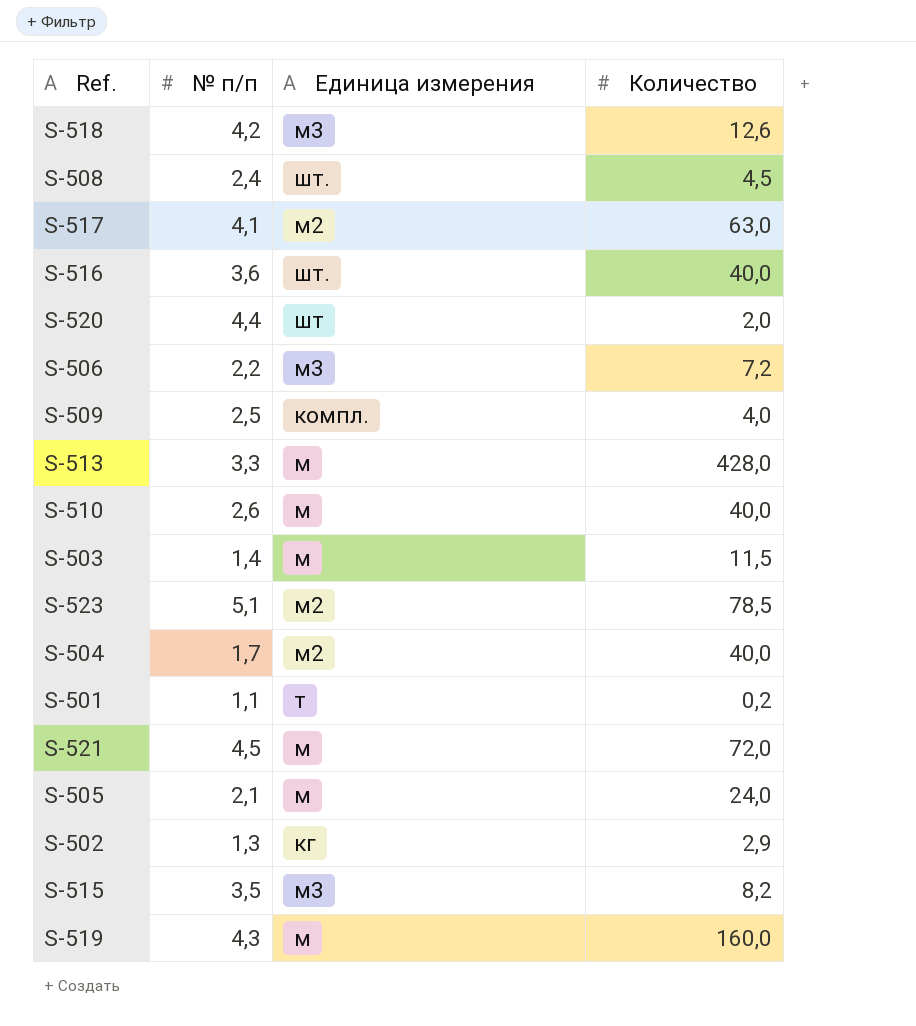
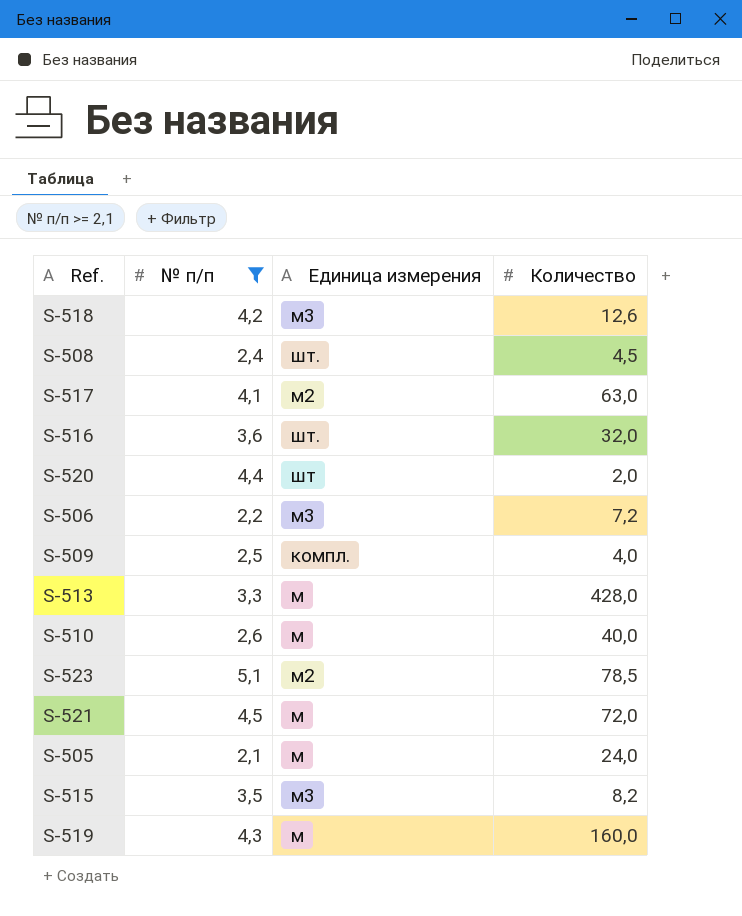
filter: none -> № п/п >= 2,1
S-516 | Количество: 40,0 -> 32,0

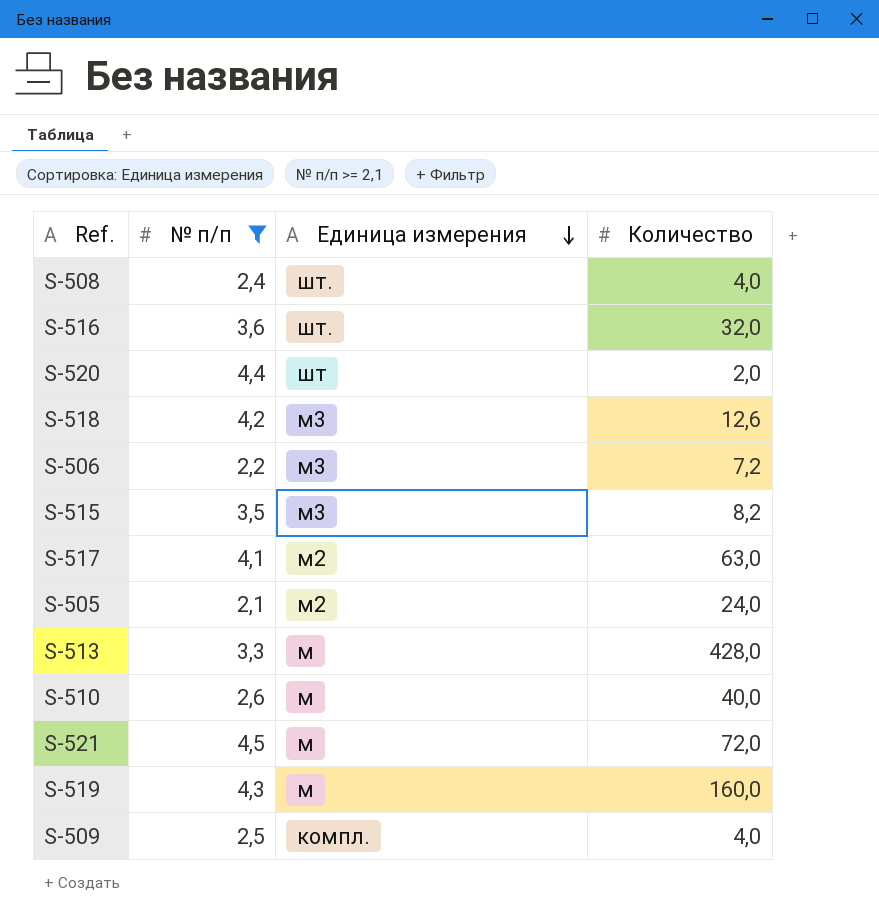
row order: none -> Единица измерения descending
row S-523: 5,1 | м2 | 78,5 -> none
S-508 | Количество: 4,5 -> 4,0
S-505 | Единица измерения: м -> м2

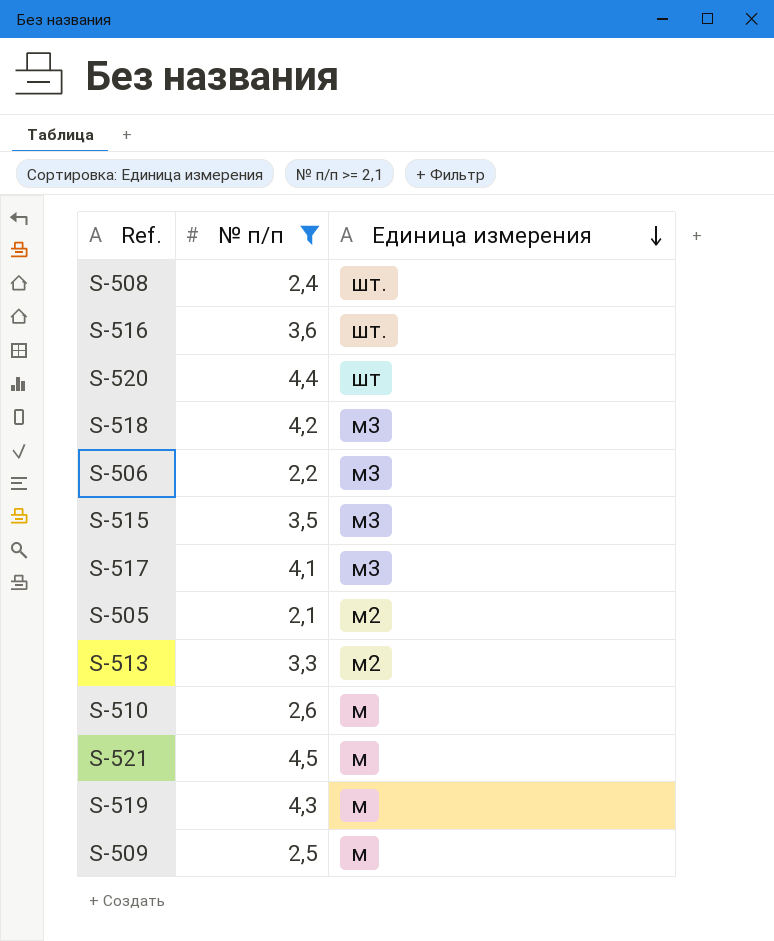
column Количество | position: 4 -> none
S-517 | Единица измерения: м2 -> м3
S-513 | Единица измерения: м -> м2
S-509 | Единица измерения: компл. -> м

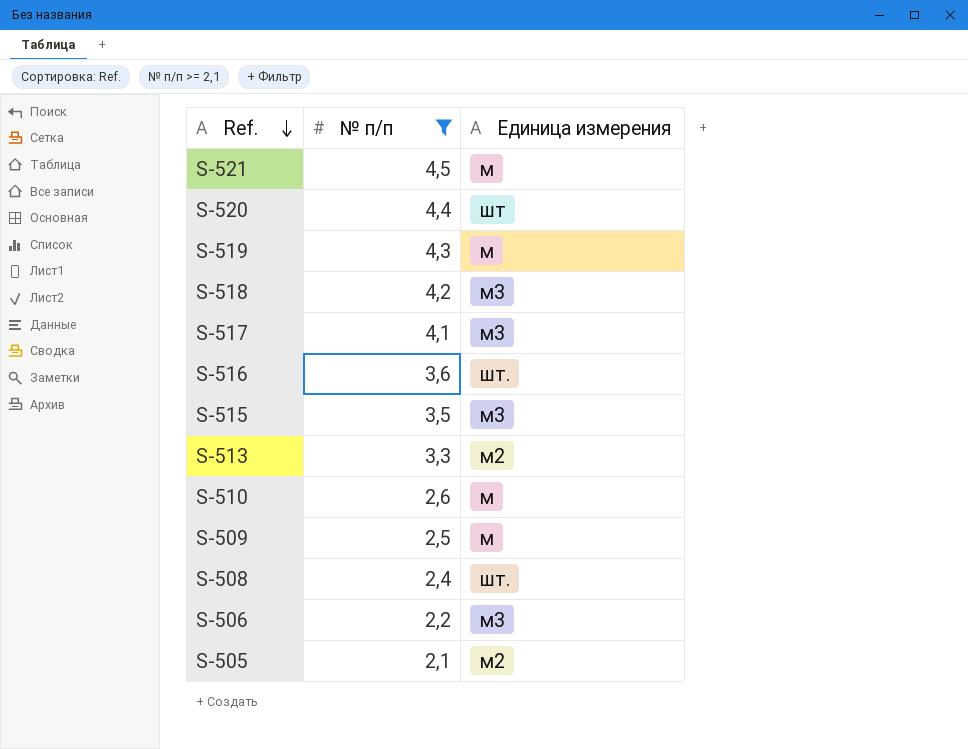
row order: Единица измерения descending -> Ref. descending

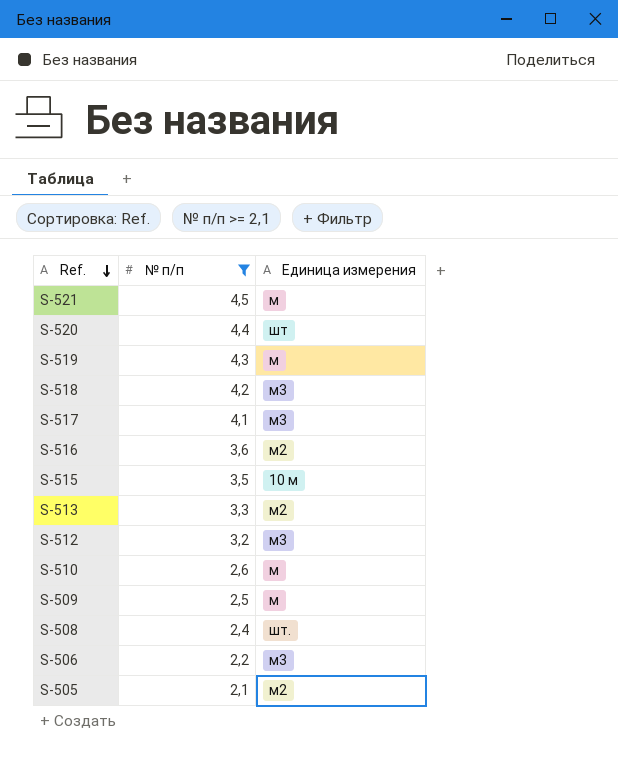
S-516 | Единица измерения: шт. -> м2
S-515 | Единица измерения: м3 -> 10 м
row S-512: none -> 3,2 | м3

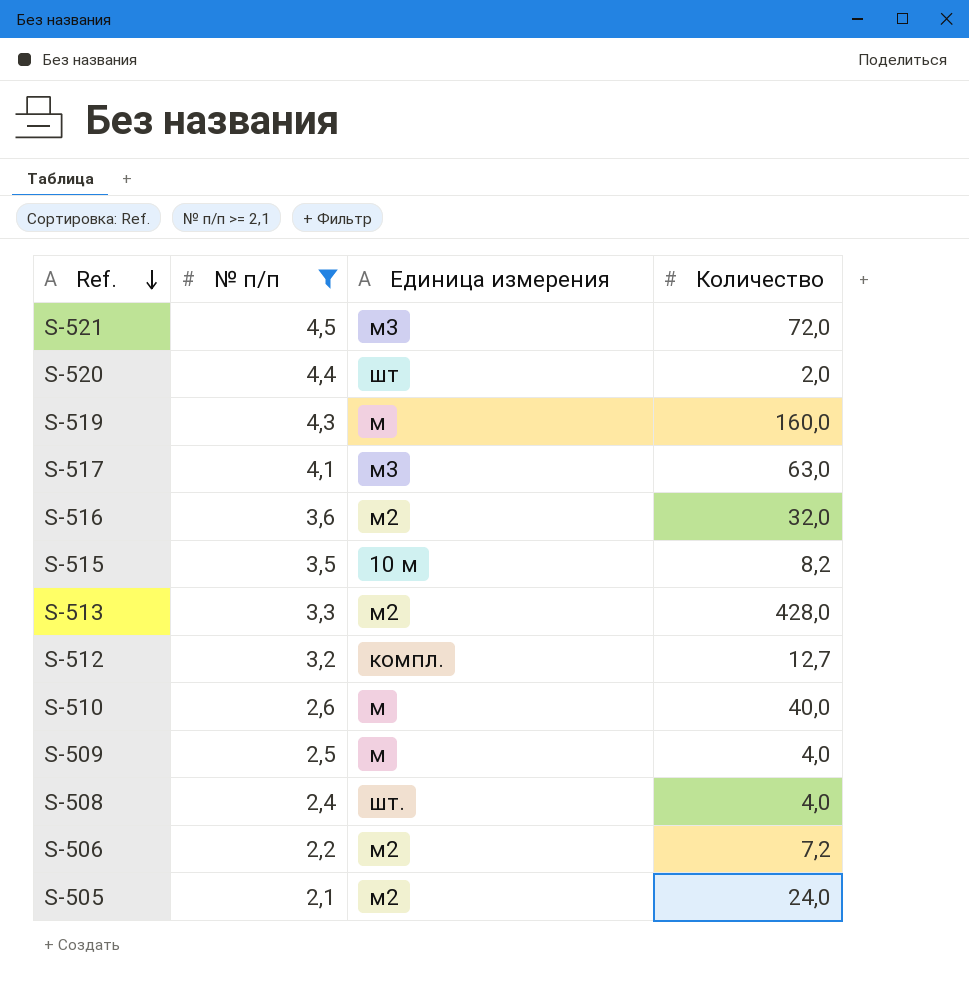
column Количество | position: none -> 4
row S-518: 4,2 | м3 -> none
S-521 | Единица измерения: м -> м3
S-512 | Единица измерения: м3 -> компл.
S-506 | Единица измерения: м3 -> м2

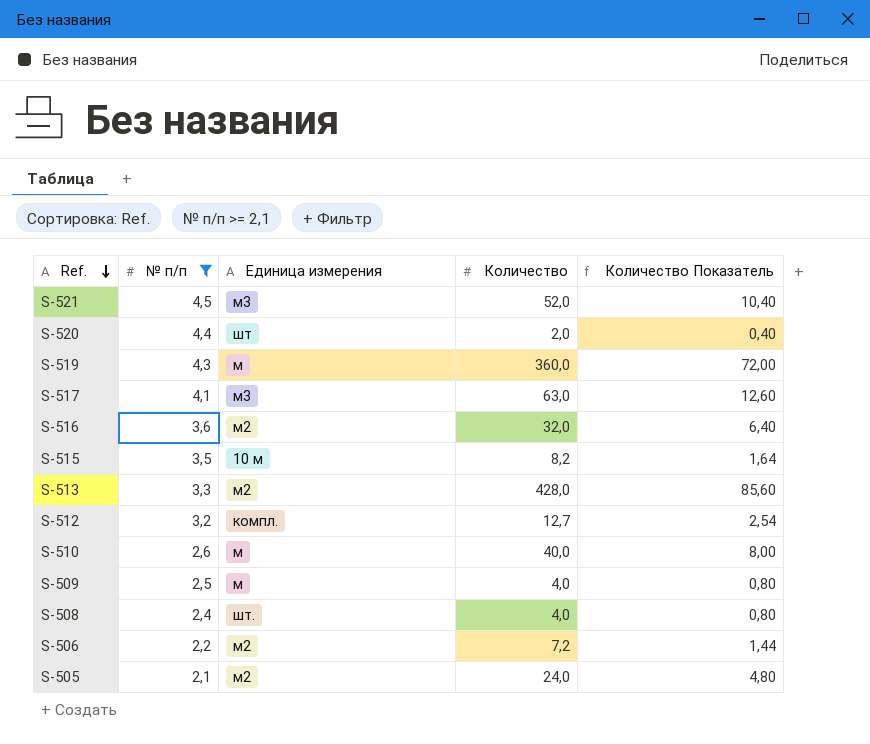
column Количество Показатель | formula: none -> [Количество] * 0,2
S-521 | Количество: 72,0 -> 52,0
S-519 | Количество: 160,0 -> 360,0

